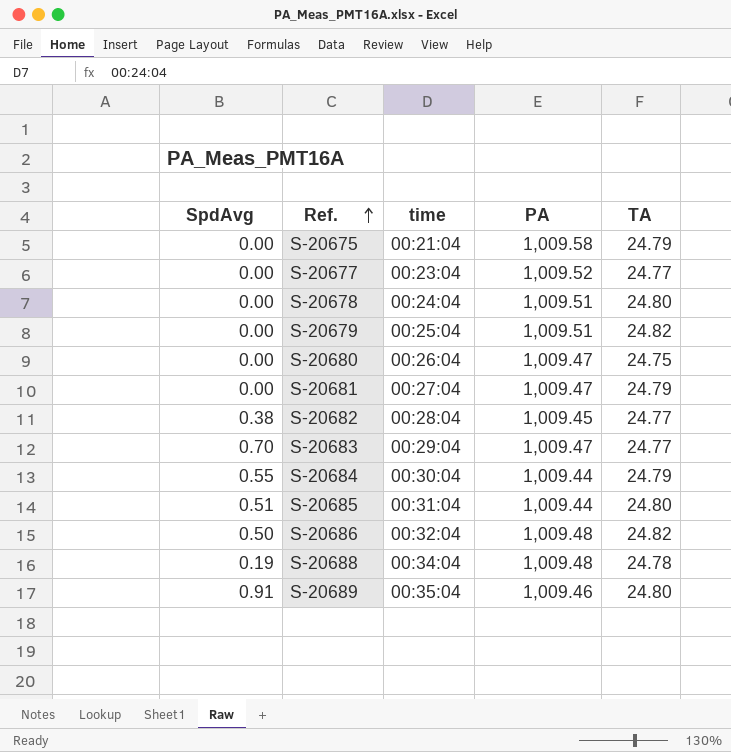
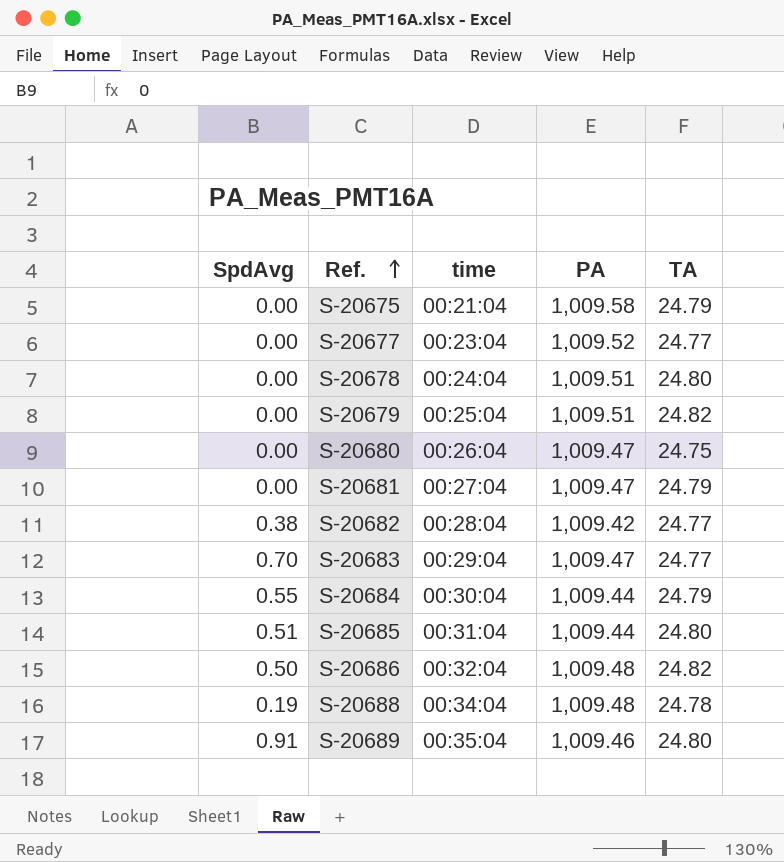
S-20682 | PA: 1,009.45 -> 1,009.42

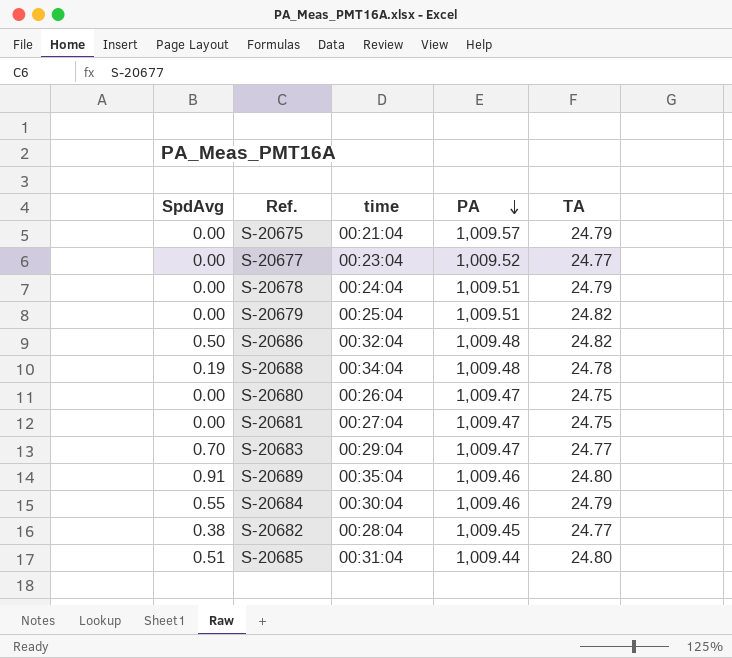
row order: Ref. ascending -> PA descending
S-20675 | PA: 1,009.58 -> 1,009.57
S-20678 | TA: 24.80 -> 24.79
S-20681 | TA: 24.79 -> 24.75
S-20684 | PA: 1,009.44 -> 1,009.46
S-20682 | PA: 1,009.42 -> 1,009.45

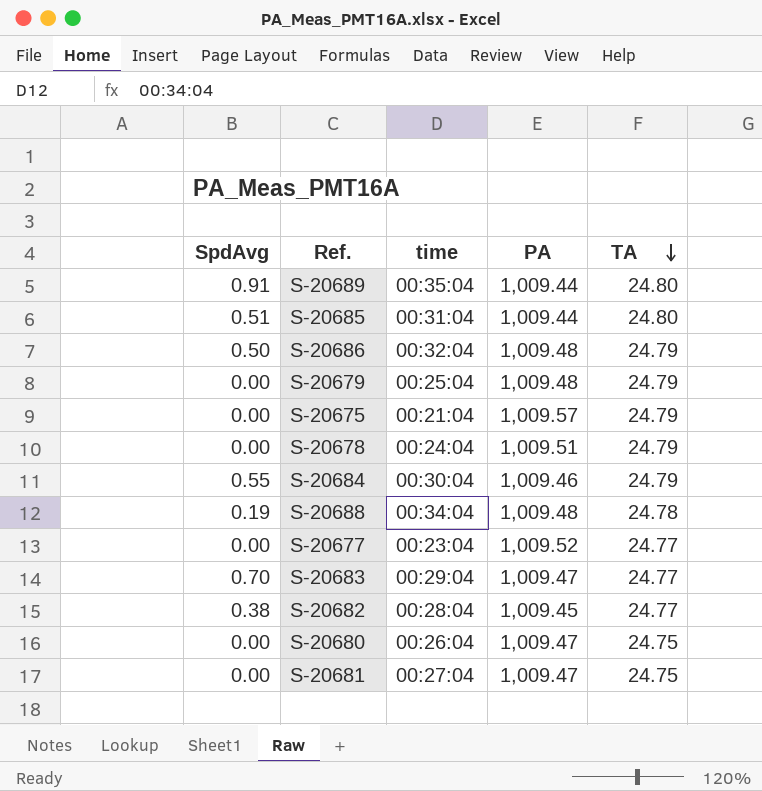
row order: PA descending -> TA descending
S-20689 | PA: 1,009.46 -> 1,009.44
S-20686 | TA: 24.82 -> 24.79
S-20679 | PA: 1,009.51 -> 1,009.48
S-20679 | TA: 24.82 -> 24.79

